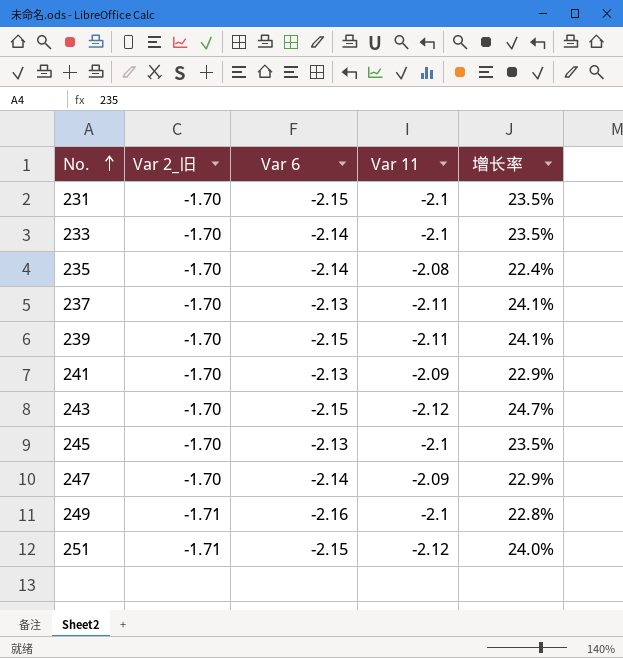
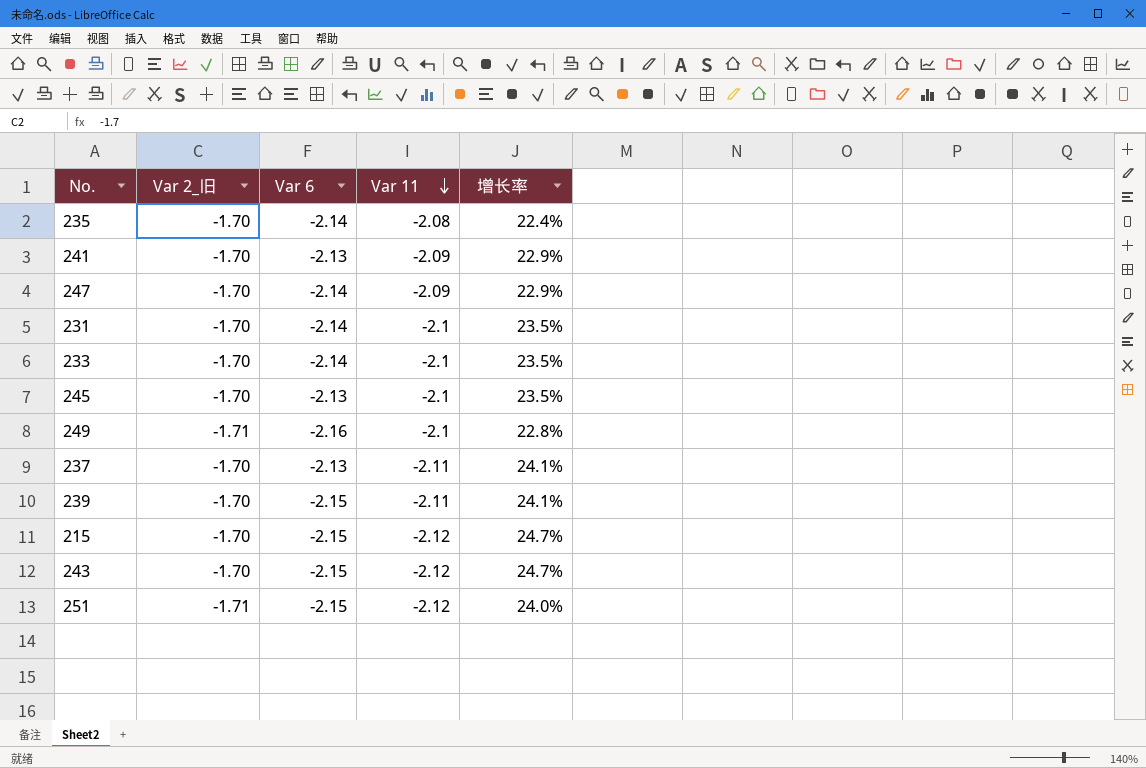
row order: No. ascending -> Var 11 descending
231 | Var 6: -2.15 -> -2.14
row 215: none -> -1.70 | -2.15 | -2.12 | 24.7%

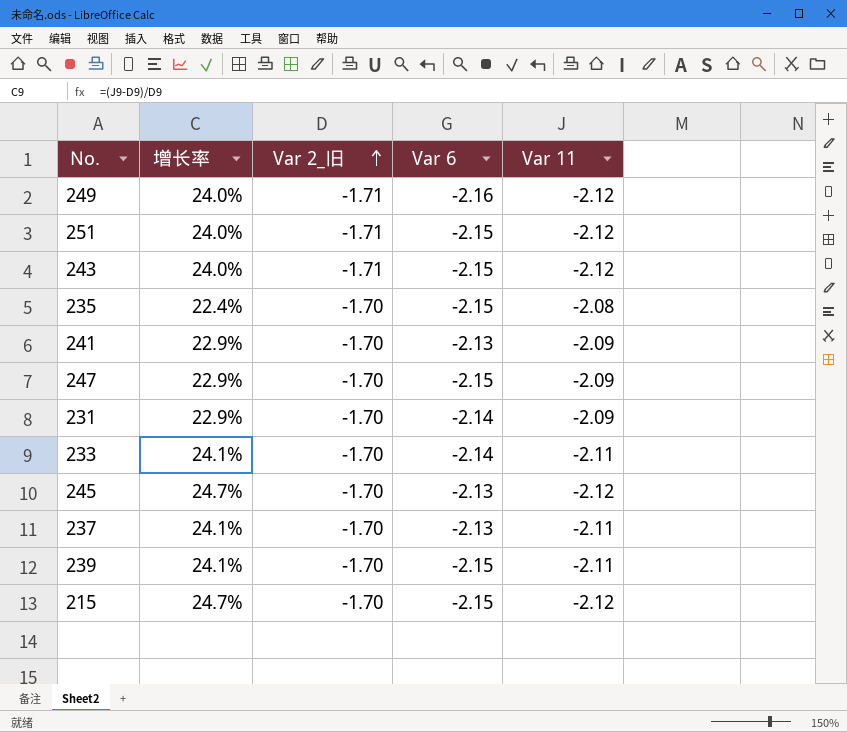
row order: Var 11 descending -> Var 2_旧 ascending
column 增长率 | position: 5 -> 2
249 | 增长率: 22.8% -> 24.0%
249 | Var 11: -2.1 -> -2.12
243 | 增长率: 24.7% -> 24.0%
243 | Var 2_旧: -1.70 -> -1.71
235 | Var 6: -2.14 -> -2.15
247 | Var 6: -2.14 -> -2.15
231 | 增长率: 23.5% -> 22.9%
231 | Var 11: -2.1 -> -2.09
233 | 增长率: 23.5% -> 24.1%
233 | Var 11: -2.1 -> -2.11
245 | 增长率: 23.5% -> 24.7%
245 | Var 11: -2.1 -> -2.12

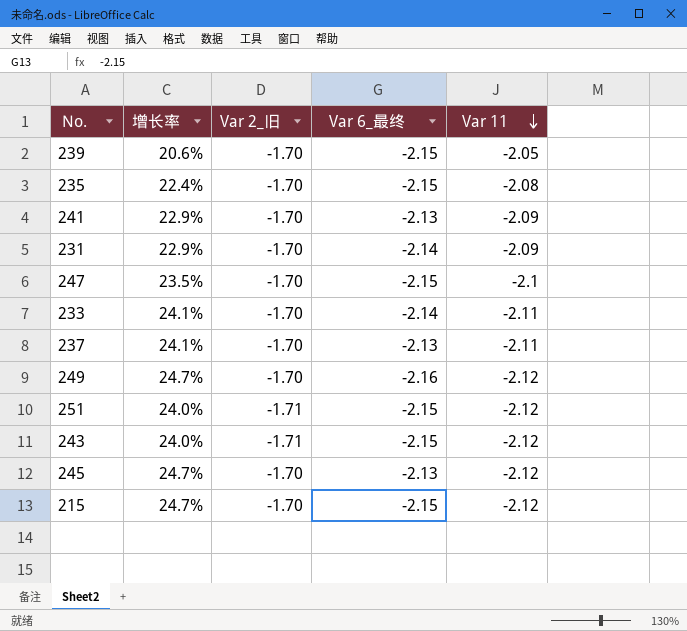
row order: Var 2_旧 ascending -> Var 11 descending
column name: Var 6 -> Var 6_最终
239 | 增长率: 24.1% -> 20.6%
239 | Var 11: -2.11 -> -2.05
247 | 增长率: 22.9% -> 23.5%
247 | Var 11: -2.09 -> -2.1
249 | 增长率: 24.0% -> 24.7%
249 | Var 2_旧: -1.71 -> -1.70

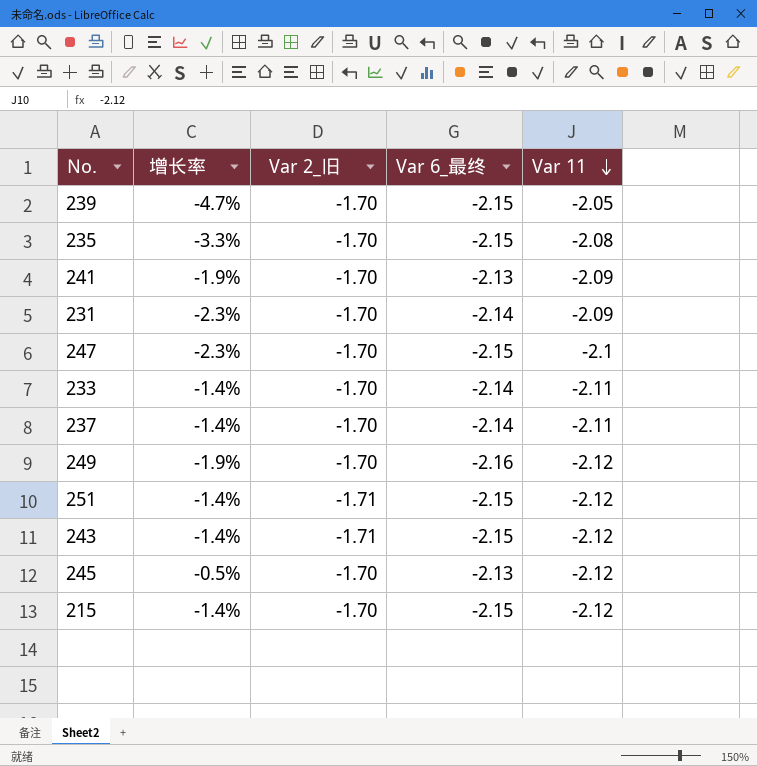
column 增长率 | formula: ([Var 11] - [Var 2_旧]) / [Var 2_旧] -> ([Var 11] - [Var 6_最终]) / [Var 6_最终]
237 | Var 6_最终: -2.13 -> -2.14

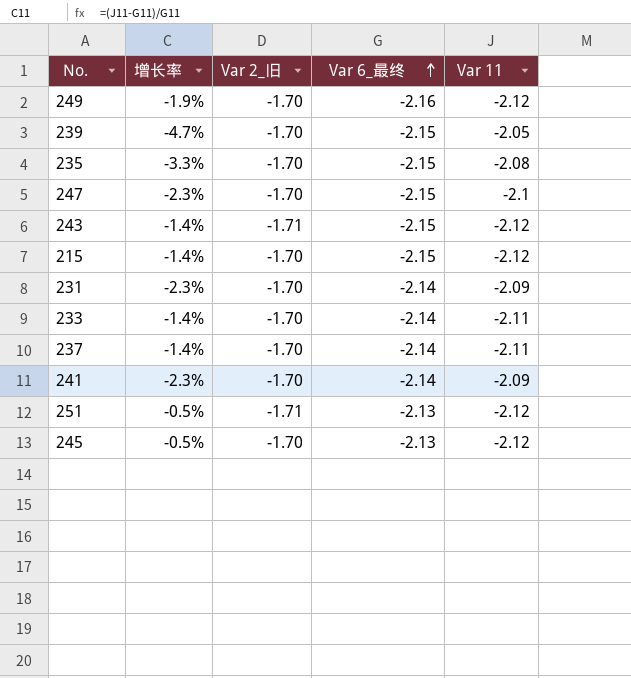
row order: Var 11 descending -> Var 6_最终 ascending
241 | 增长率: -1.9% -> -2.3%
241 | Var 6_最终: -2.13 -> -2.14
251 | 增长率: -1.4% -> -0.5%
251 | Var 6_最终: -2.15 -> -2.13

